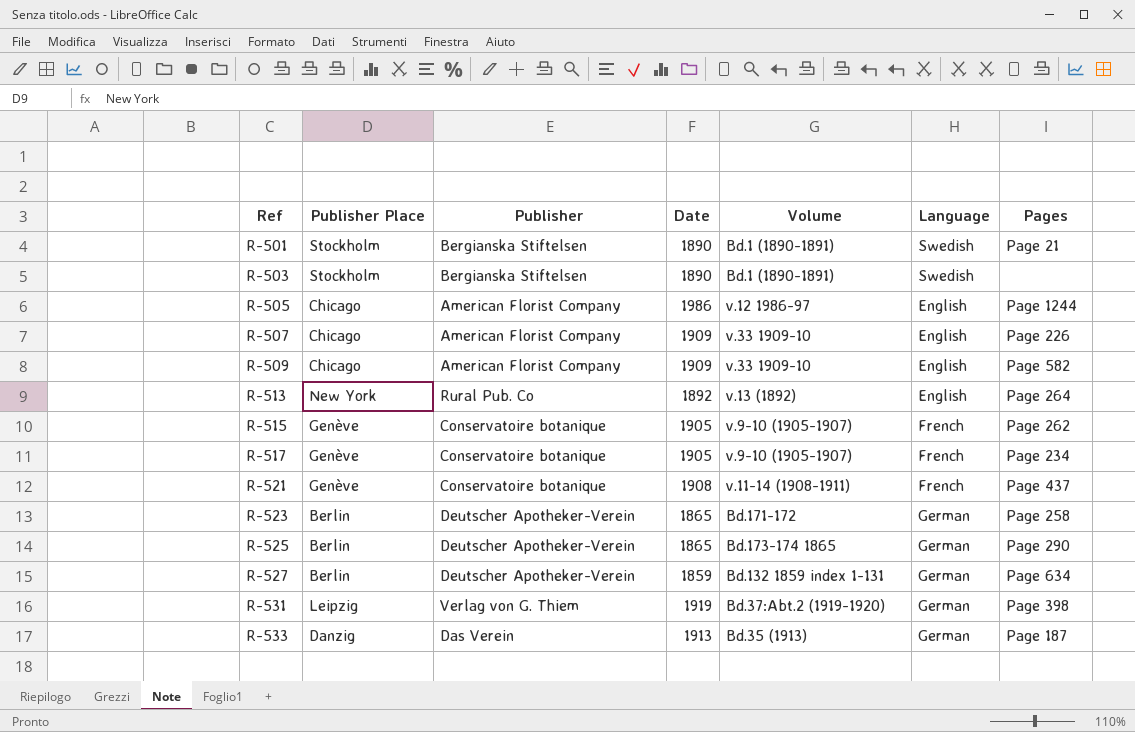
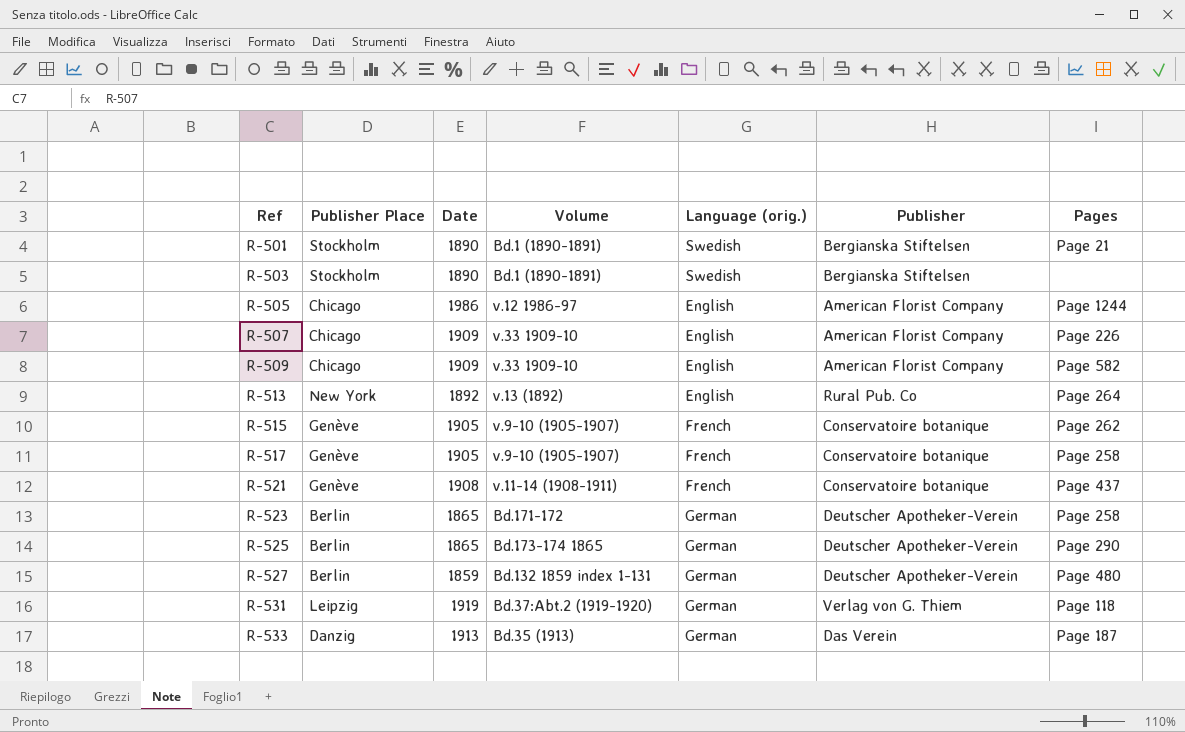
column name: Language -> Language (orig.)
column Publisher | position: 3 -> 6
R-517 | Pages: Page 234 -> Page 258
R-527 | Pages: Page 634 -> Page 480
R-531 | Pages: Page 398 -> Page 118

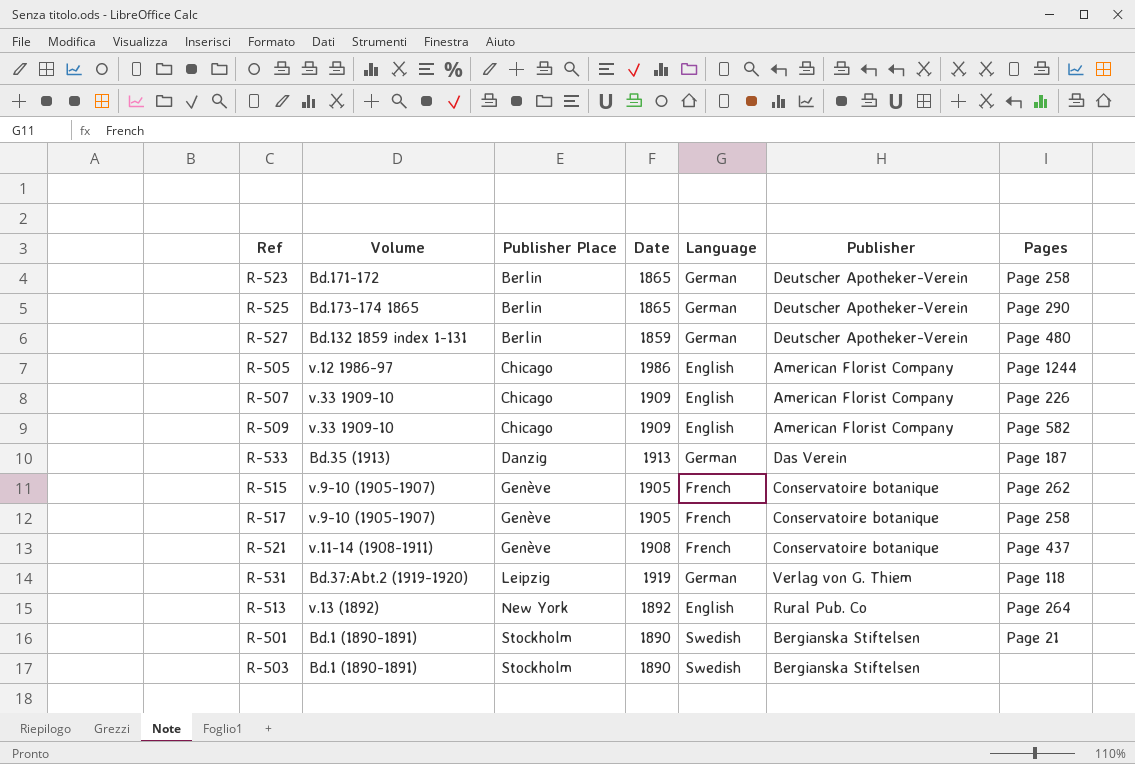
row order: Ref ascending -> Publisher Place ascending
column Volume | position: 4 -> 2
column name: Language (orig.) -> Language

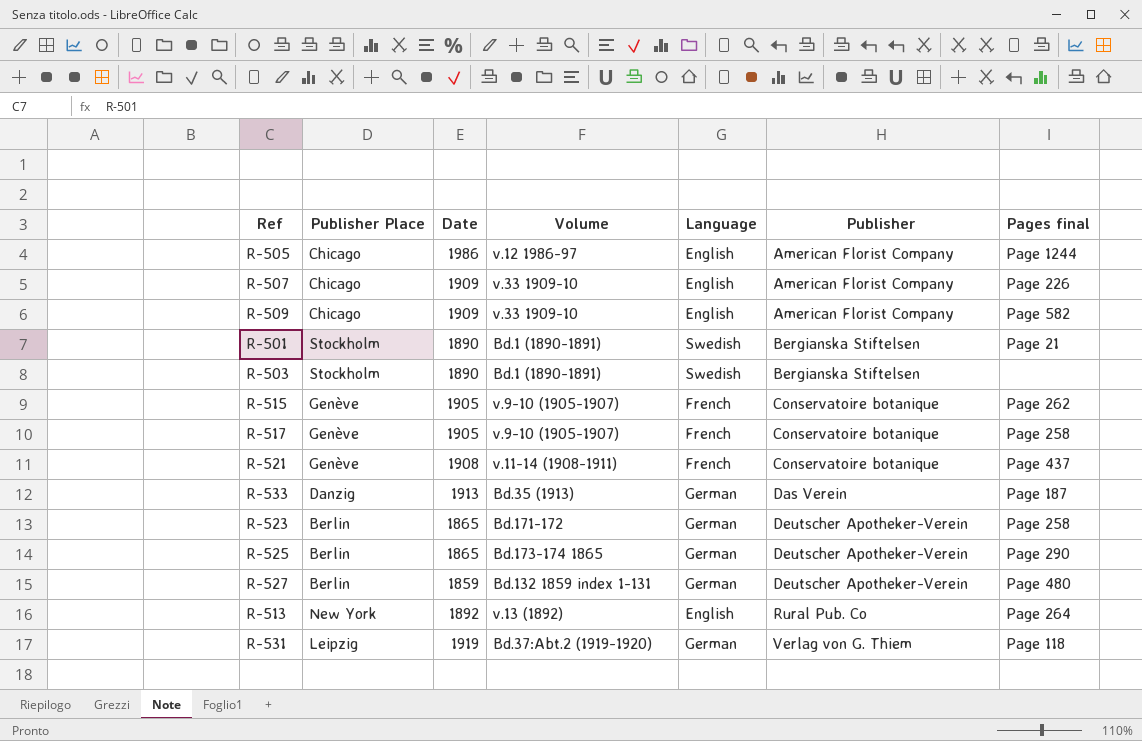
row order: Publisher Place ascending -> Publisher ascending
column Volume | position: 2 -> 4
column name: Pages -> Pages final

